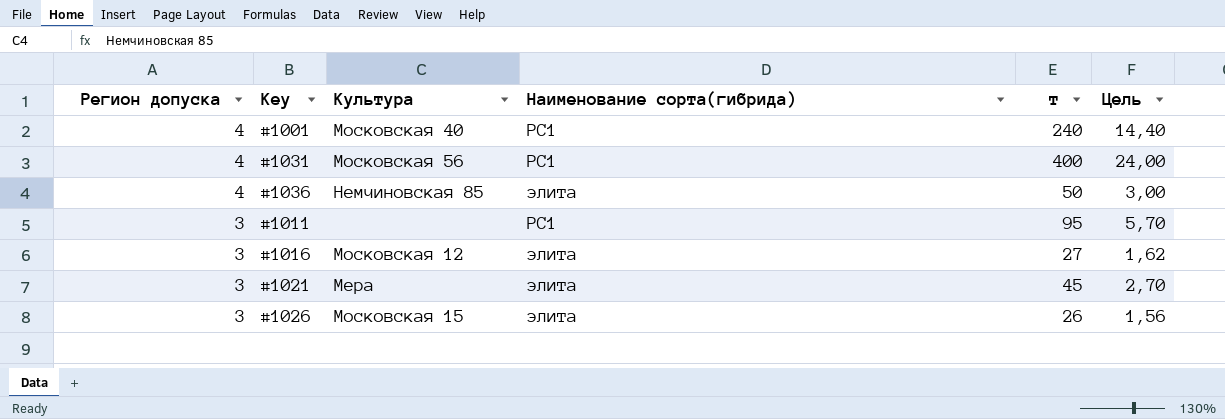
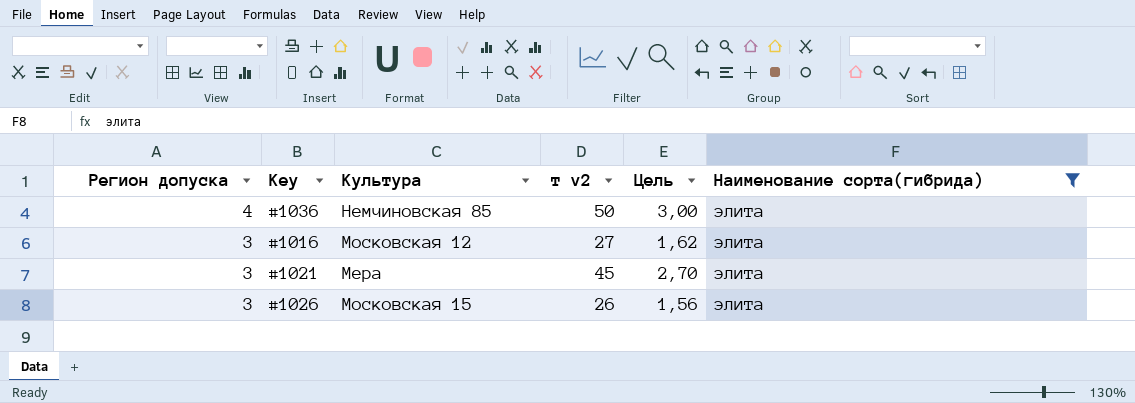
filter: none -> Наименование сорта(гибрида) = элита
column name: т -> т v2
column Наименование сорта(гибрида) | position: 4 -> 6

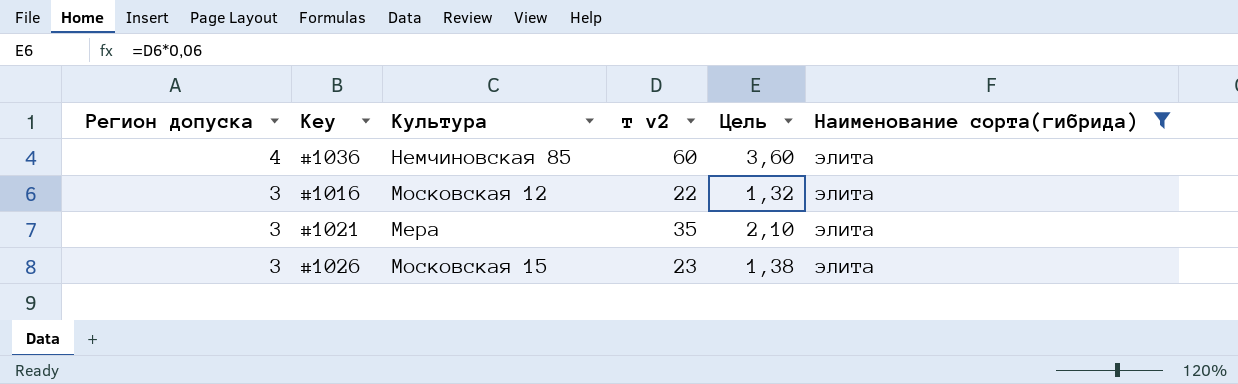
#1036 | т v2: 50 -> 60
#1036 | Цель: 3,00 -> 3,60
#1016 | т v2: 27 -> 22
#1016 | Цель: 1,62 -> 1,32
#1021 | т v2: 45 -> 35
#1021 | Цель: 2,70 -> 2,10
#1026 | т v2: 26 -> 23
#1026 | Цель: 1,56 -> 1,38

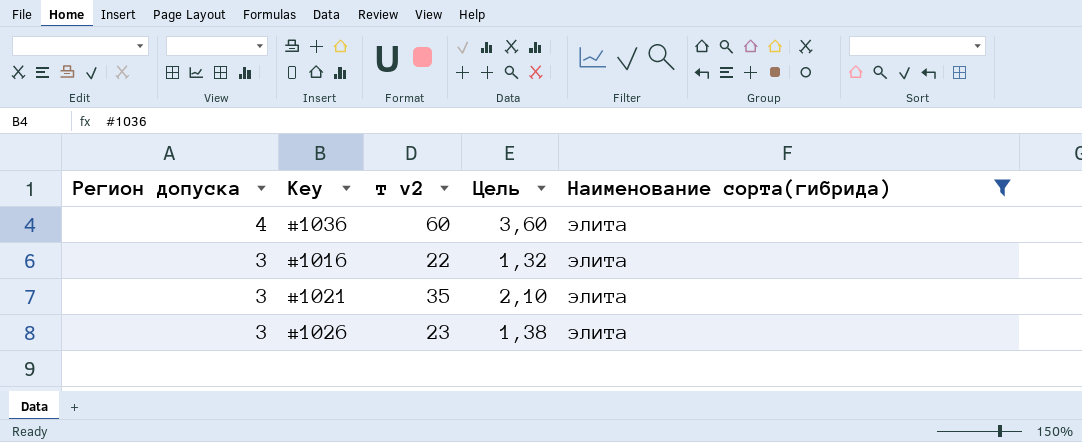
column Культура | position: 3 -> none

